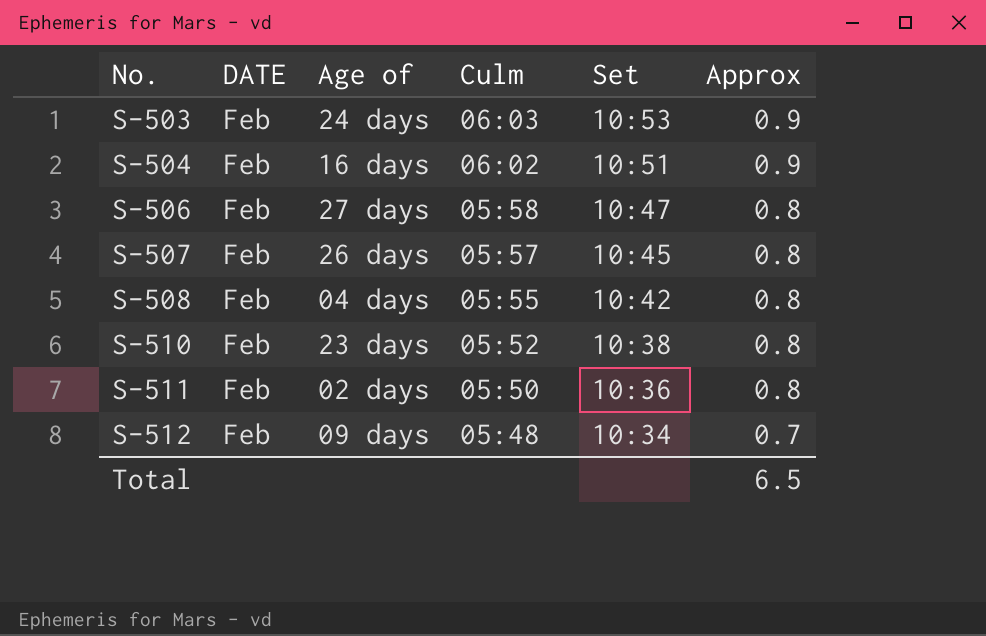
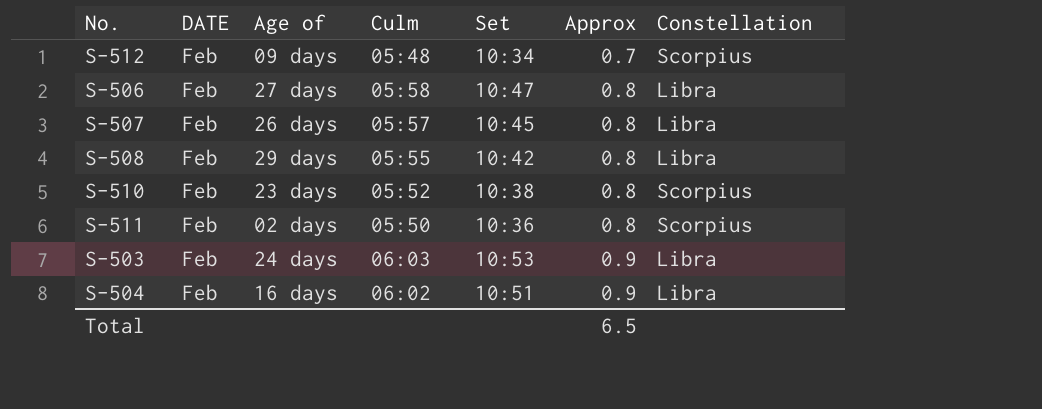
row order: No. ascending -> Approx ascending
column Constellation | position: none -> 7
S-508 | Age of: 04 days -> 29 days

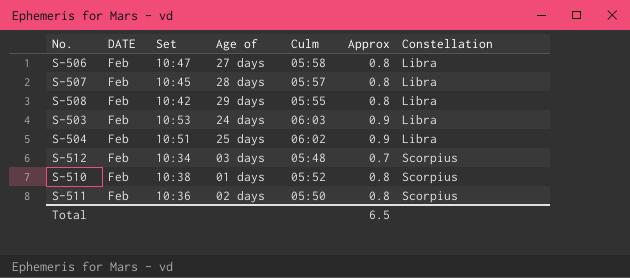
row order: Approx ascending -> Constellation ascending
column Set | position: 5 -> 3
S-507 | Age of: 26 days -> 28 days
S-504 | Age of: 16 days -> 25 days
S-512 | Age of: 09 days -> 03 days
S-510 | Age of: 23 days -> 01 days

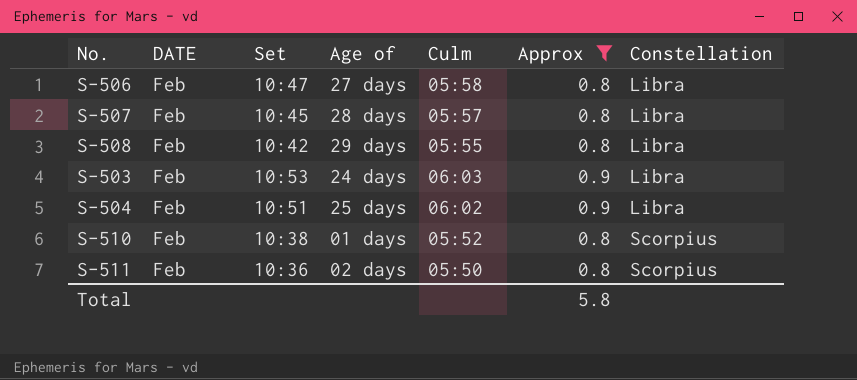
filter: none -> Approx != 0.7
Total | Approx: 6.5 -> 5.8

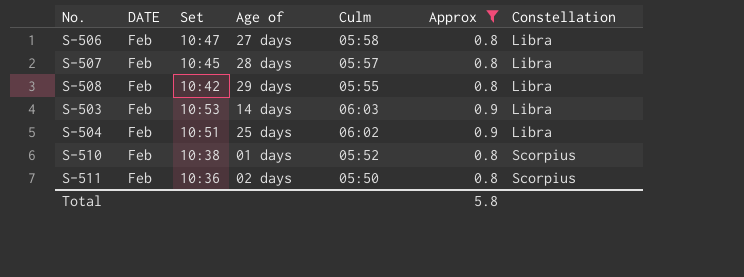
S-503 | Age of: 24 days -> 14 days

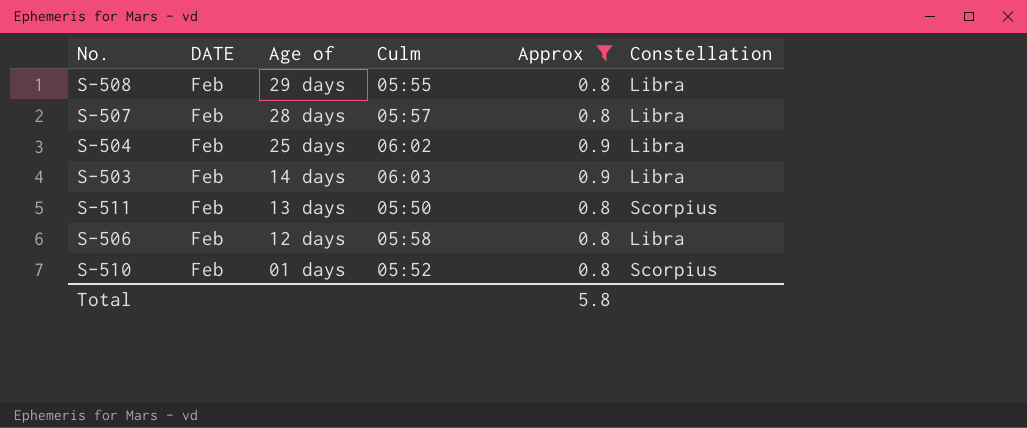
row order: Constellation ascending -> Age of descending
column Set | position: 3 -> none
S-511 | Age of: 02 days -> 13 days
S-506 | Age of: 27 days -> 12 days

